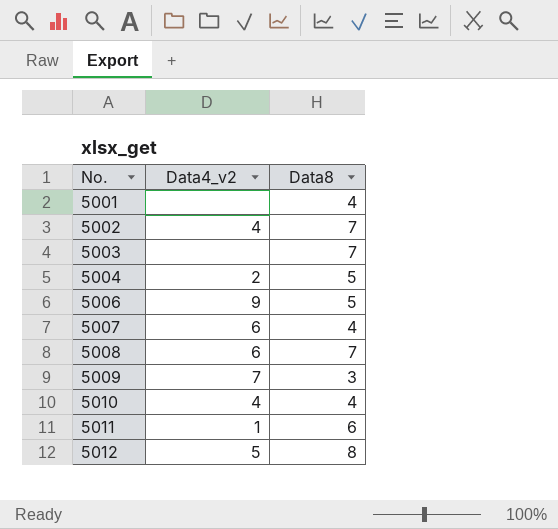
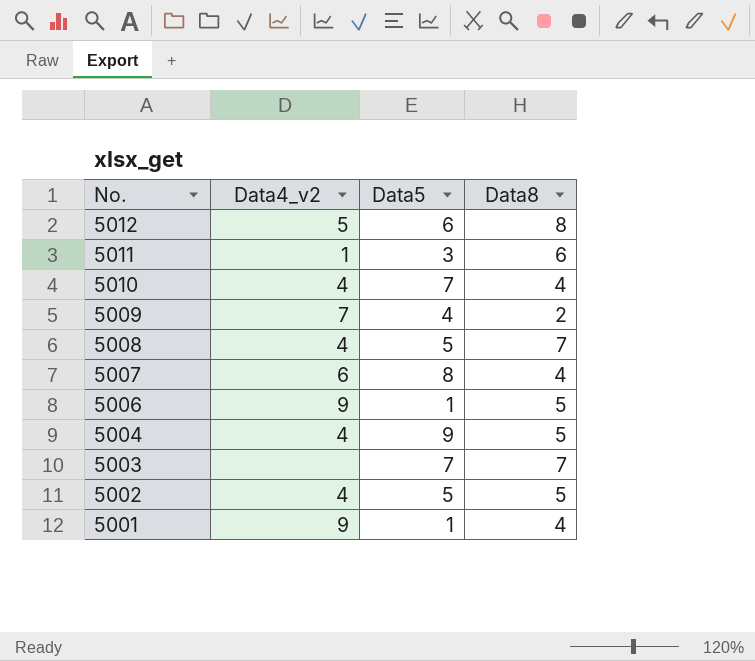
row order: No. ascending -> No. descending
column Data5 | position: none -> 3
5009 | Data8: 3 -> 2
5008 | Data4_v2: 6 -> 4
5004 | Data4_v2: 2 -> 4
5002 | Data8: 7 -> 5
5001 | Data4_v2: none -> 9

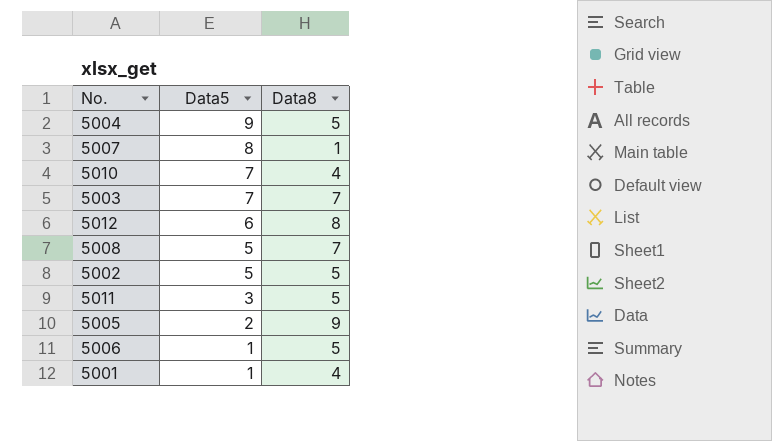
row order: No. descending -> Data5 descending
column Data4_v2 | position: 2 -> none
row 5009: 7 | 4 | 2 -> none
5007 | Data8: 4 -> 1
5011 | Data8: 6 -> 5
row 5005: none -> 2 | 9

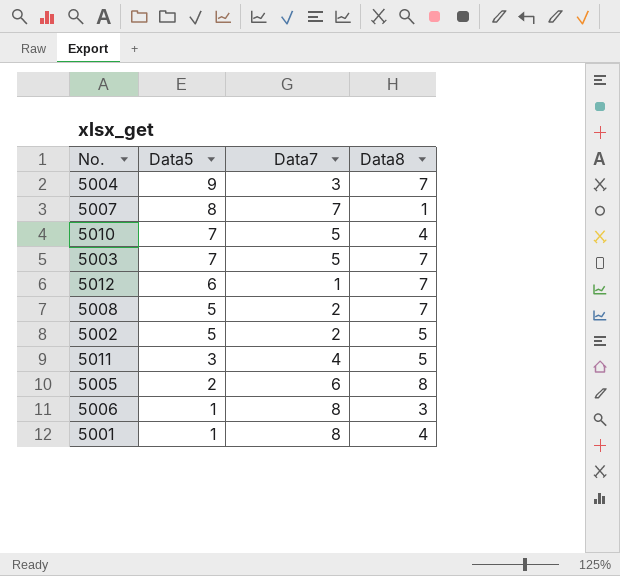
column Data7 | position: none -> 3
5004 | Data8: 5 -> 7
5012 | Data8: 8 -> 7
5005 | Data8: 9 -> 8
5006 | Data8: 5 -> 3

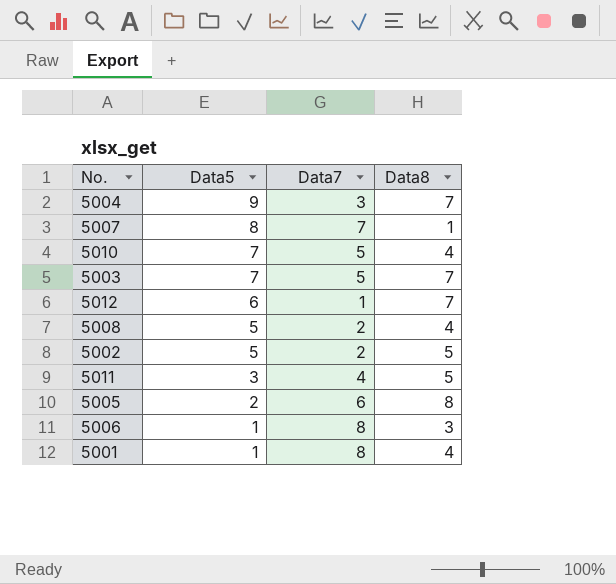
5008 | Data8: 7 -> 4

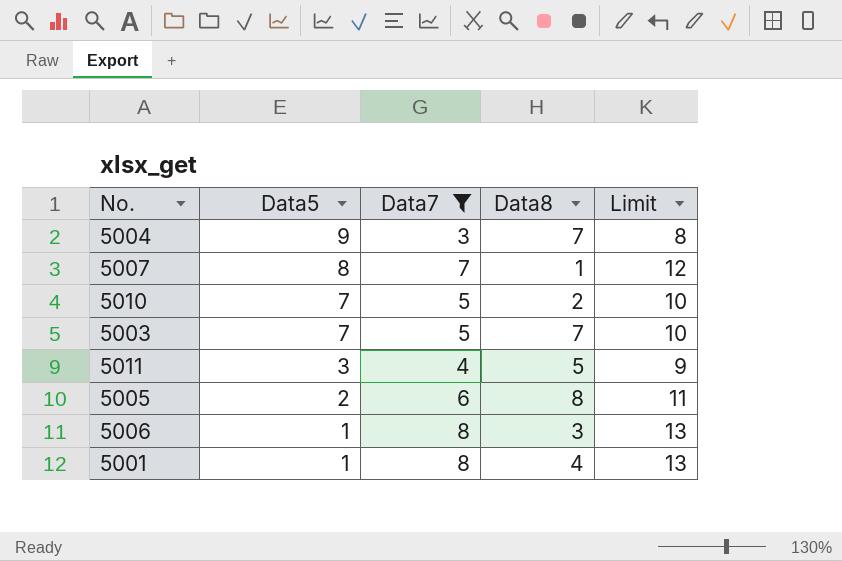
filter: none -> Data7 >= 3
column Limit | formula: none -> [Data7] + 5
5010 | Data8: 4 -> 2

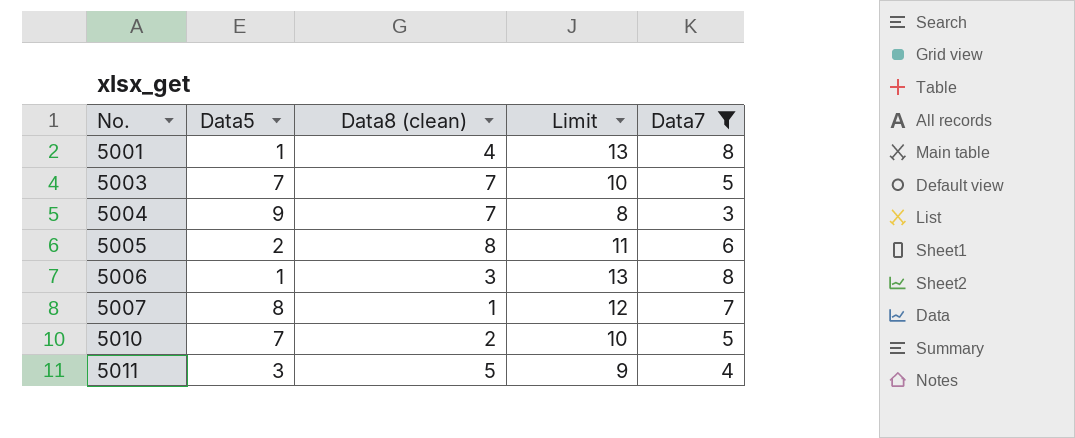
row order: Data5 descending -> No. ascending
column name: Data8 -> Data8 (clean)
column Data7 | position: 3 -> 5

